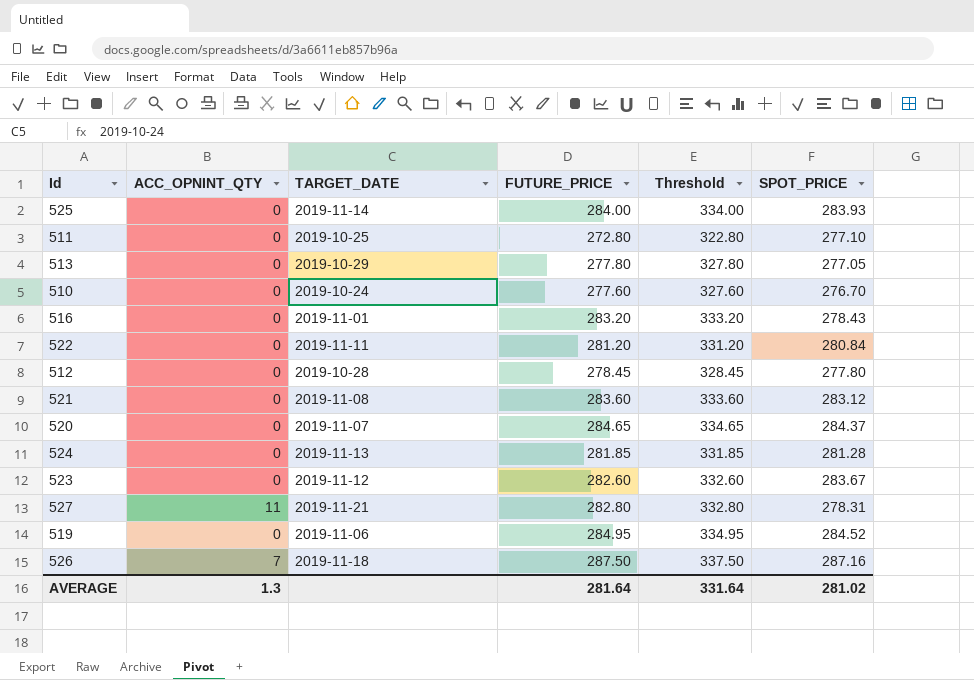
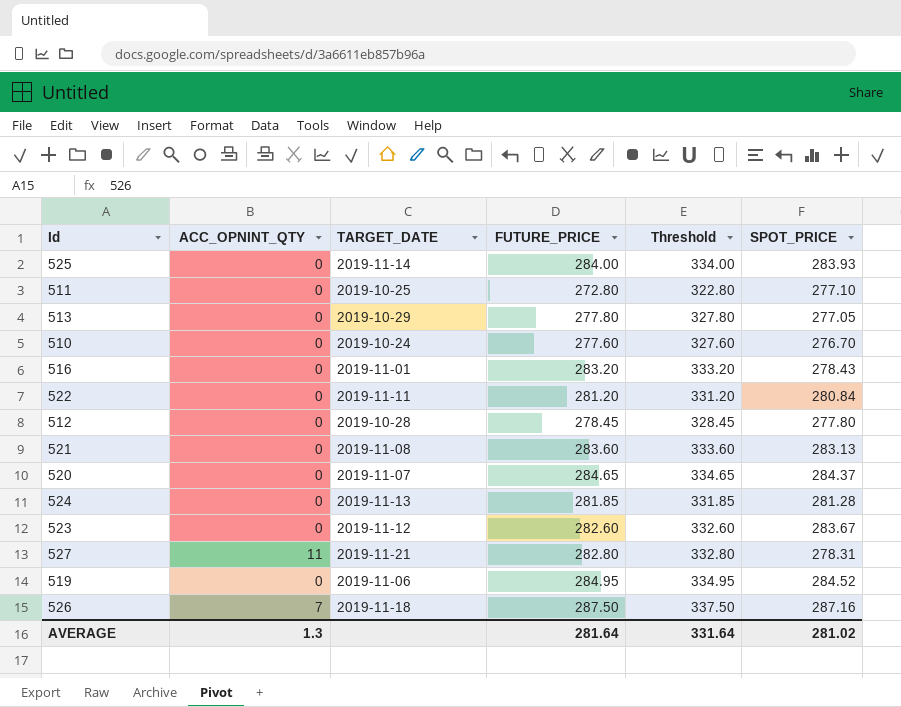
521 | SPOT_PRICE: 283.12 -> 283.13

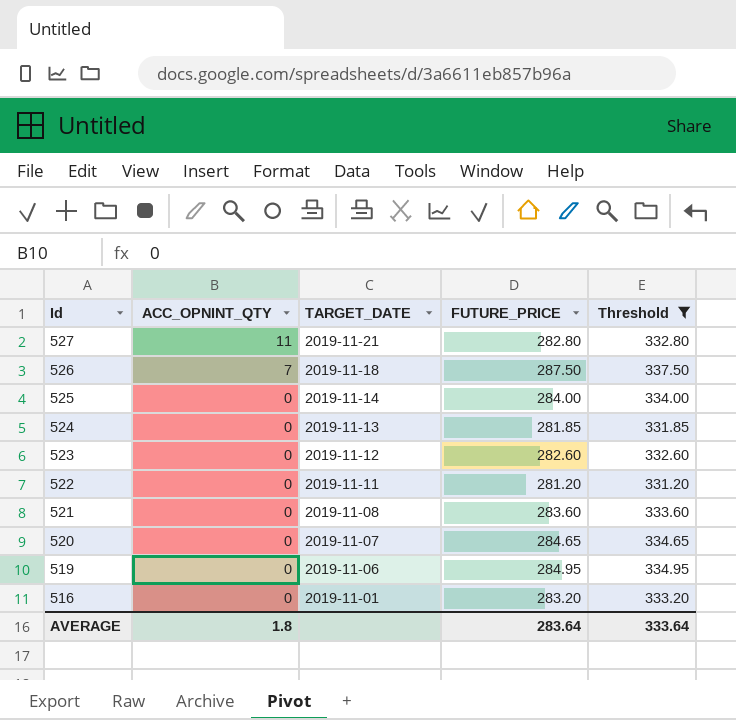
filter: none -> Threshold >= 331.20
row order: none -> Id descending
column SPOT_PRICE | position: 6 -> none
AVERAGE | ACC_OPNINT_QTY: 1.3 -> 1.8
AVERAGE | FUTURE_PRICE: 281.64 -> 283.64
AVERAGE | Threshold: 331.64 -> 333.64

